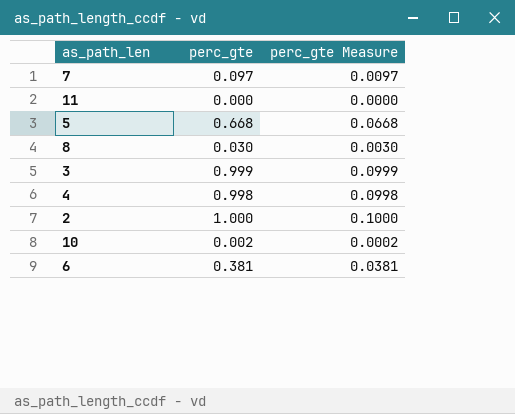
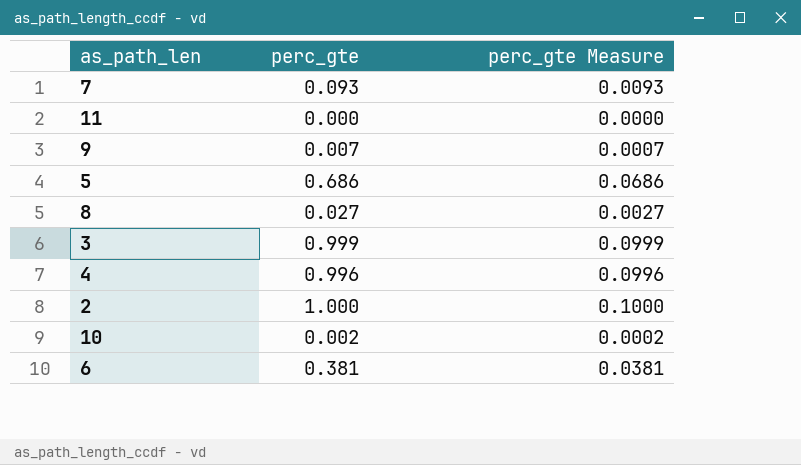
7 | perc_gte: 0.097 -> 0.093
7 | perc_gte Measure: 0.0097 -> 0.0093
row 9: none -> 0.007 | 0.0007
5 | perc_gte: 0.668 -> 0.686
5 | perc_gte Measure: 0.0668 -> 0.0686
8 | perc_gte: 0.030 -> 0.027
8 | perc_gte Measure: 0.0030 -> 0.0027
4 | perc_gte: 0.998 -> 0.996
4 | perc_gte Measure: 0.0998 -> 0.0996

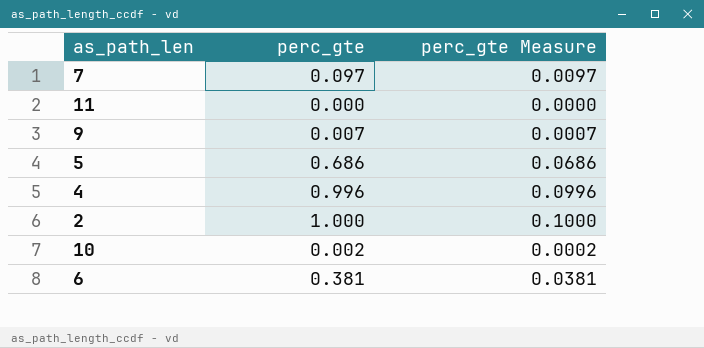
row 8: 0.027 | 0.0027 -> none
row 3: 0.999 | 0.0999 -> none
7 | perc_gte: 0.093 -> 0.097
7 | perc_gte Measure: 0.0093 -> 0.0097

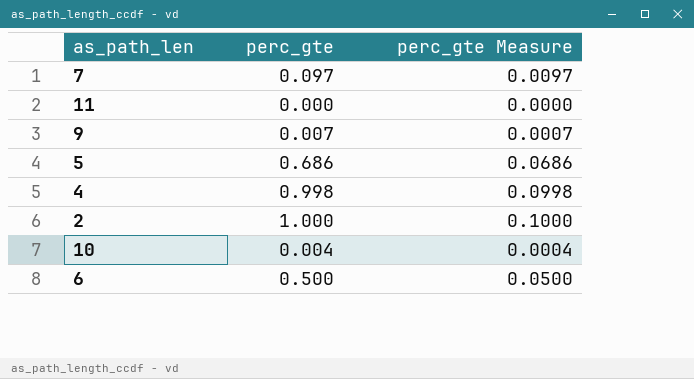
4 | perc_gte: 0.996 -> 0.998
4 | perc_gte Measure: 0.0996 -> 0.0998
10 | perc_gte: 0.002 -> 0.004
10 | perc_gte Measure: 0.0002 -> 0.0004
6 | perc_gte: 0.381 -> 0.500
6 | perc_gte Measure: 0.0381 -> 0.0500

